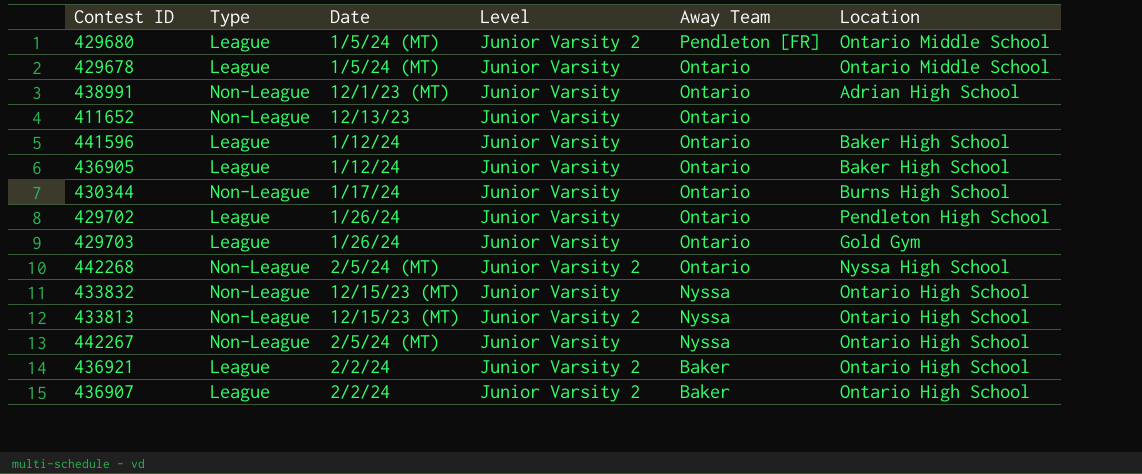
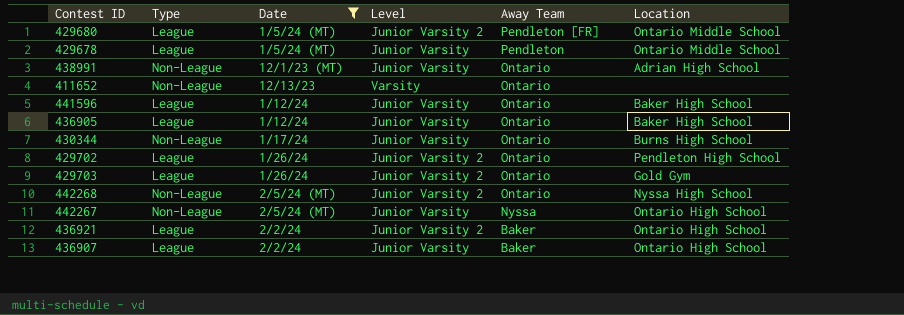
filter: none -> Date != 12/15/23 (MT)
429678 | Away Team: Ontario -> Pendleton
411652 | Level: Junior Varsity -> Varsity
429702 | Level: Junior Varsity -> Junior Varsity 2
429703 | Level: Junior Varsity -> Junior Varsity 2
436907 | Level: Junior Varsity 2 -> Junior Varsity

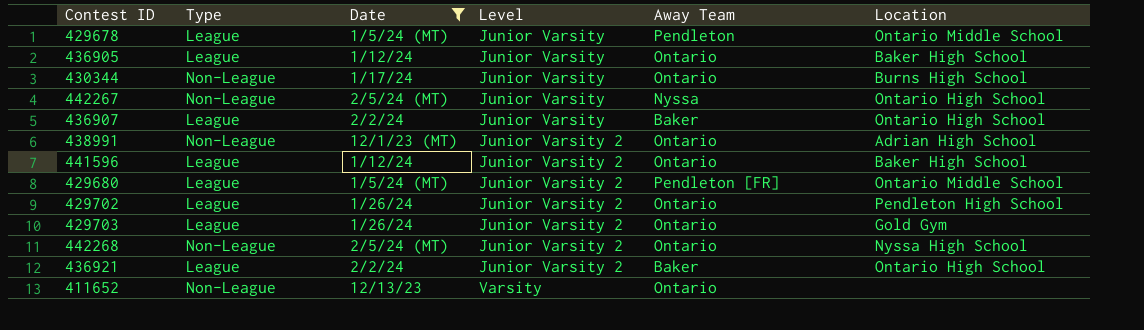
row order: Away Team descending -> Level ascending
438991 | Level: Junior Varsity -> Junior Varsity 2
441596 | Level: Junior Varsity -> Junior Varsity 2

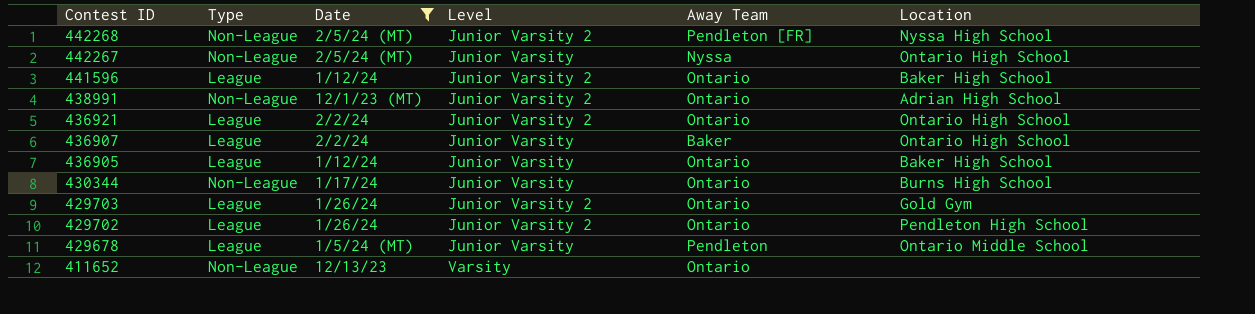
row order: Level ascending -> Contest ID descending
row 429680: League | 1/5/24 (MT) | Junior Varsity 2 | Pendleton [FR] | Ontario Middle School -> none
442268 | Away Team: Ontario -> Pendleton [FR]
436921 | Away Team: Baker -> Ontario

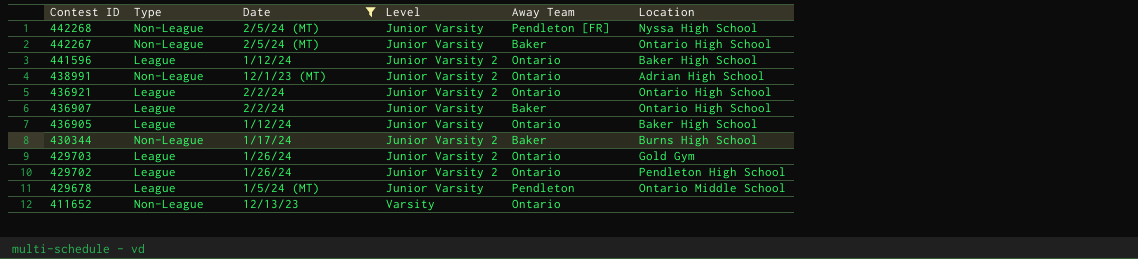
442268 | Level: Junior Varsity 2 -> Junior Varsity
442267 | Away Team: Nyssa -> Baker
430344 | Level: Junior Varsity -> Junior Varsity 2
430344 | Away Team: Ontario -> Baker

